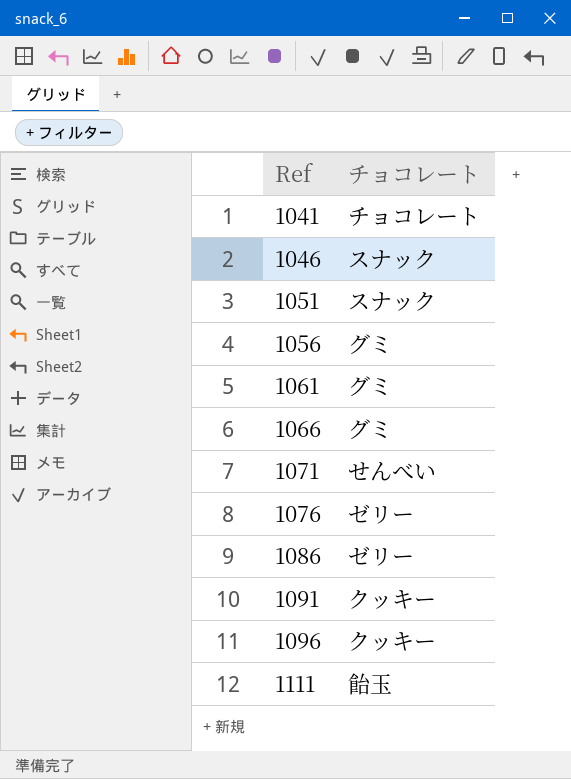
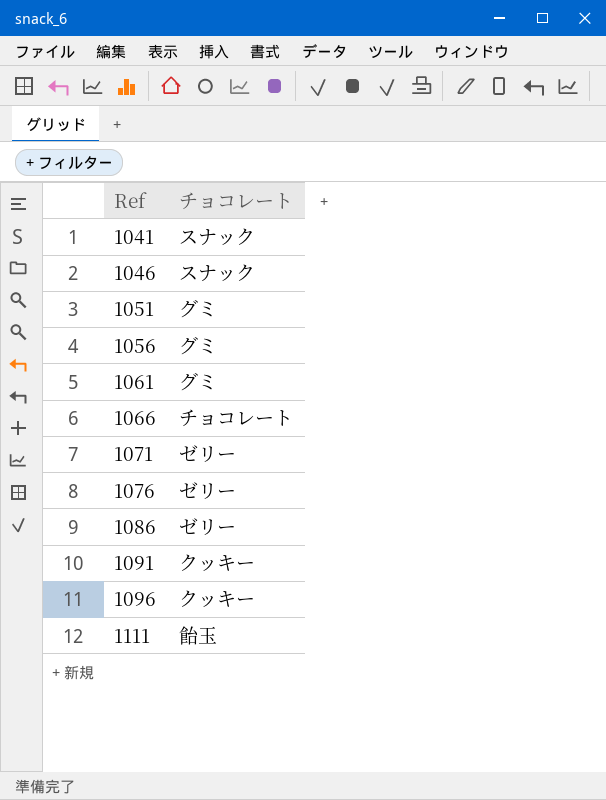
1041 | チョコレート: チョコレート -> スナック
1051 | チョコレート: スナック -> グミ
1066 | チョコレート: グミ -> チョコレート
1071 | チョコレート: せんべい -> ゼリー

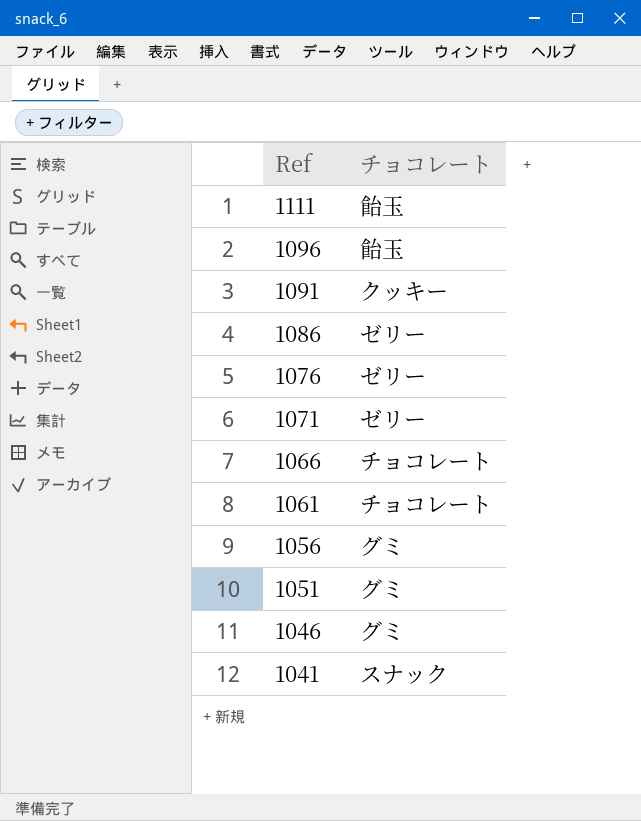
row order: Ref ascending -> Ref descending
1096 | チョコレート: クッキー -> 飴玉
1061 | チョコレート: グミ -> チョコレート
1046 | チョコレート: スナック -> グミ

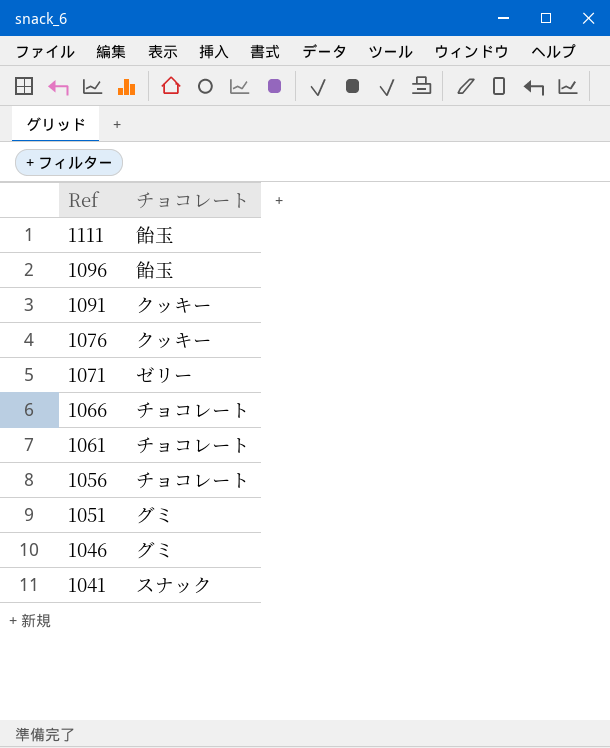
row 1086: ゼリー -> none
1076 | チョコレート: ゼリー -> クッキー
1056 | チョコレート: グミ -> チョコレート

